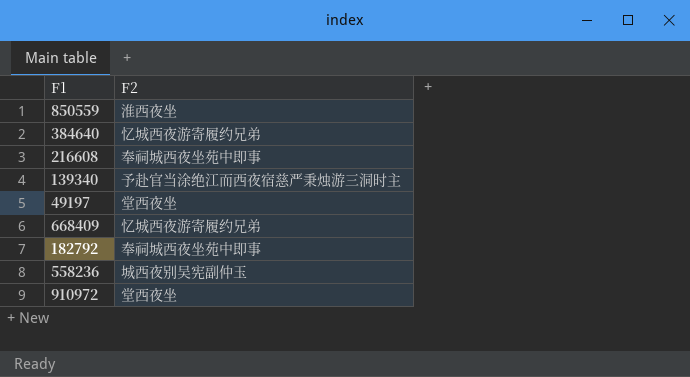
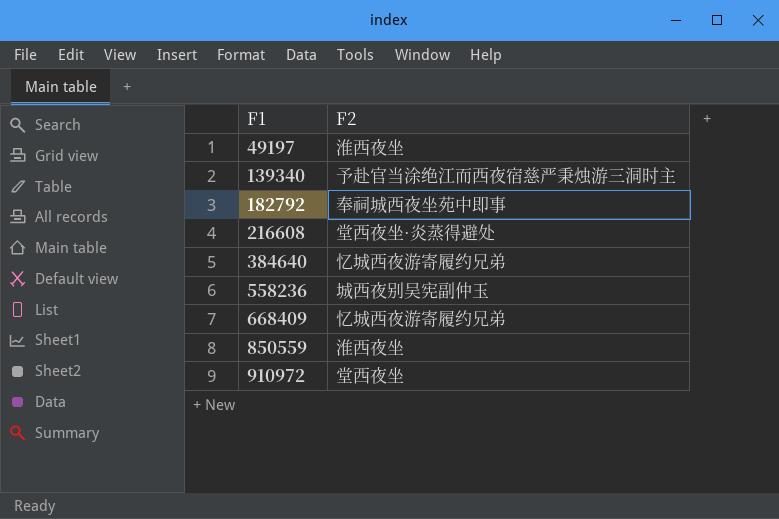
row order: none -> F1 ascending
49197 | F2: 堂西夜坐 -> 淮西夜坐
216608 | F2: 奉祠城西夜坐苑中即事 -> 堂西夜坐·炎蒸得避处

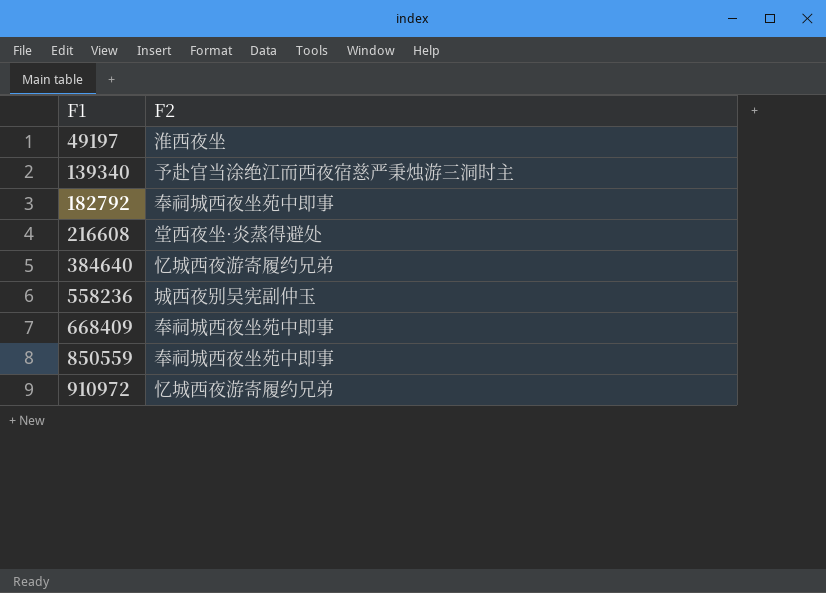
668409 | F2: 忆城西夜游寄履约兄弟 -> 奉祠城西夜坐苑中即事
850559 | F2: 淮西夜坐 -> 奉祠城西夜坐苑中即事
910972 | F2: 堂西夜坐 -> 忆城西夜游寄履约兄弟

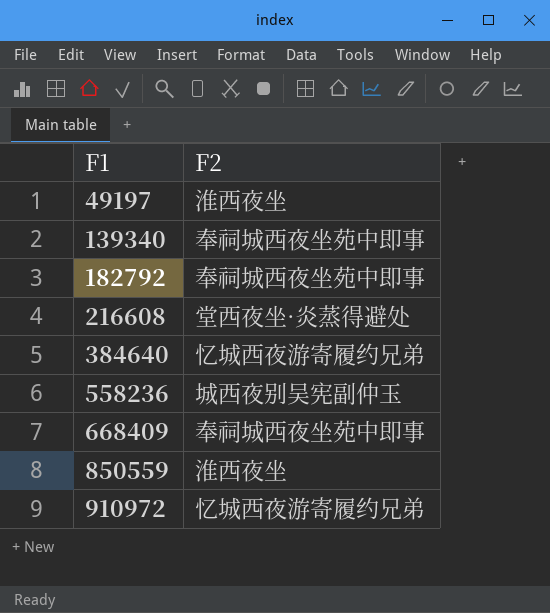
139340 | F2: 予赴官当涂绝江而西夜宿慈严秉烛游三洞时主 -> 奉祠城西夜坐苑中即事
850559 | F2: 奉祠城西夜坐苑中即事 -> 淮西夜坐

